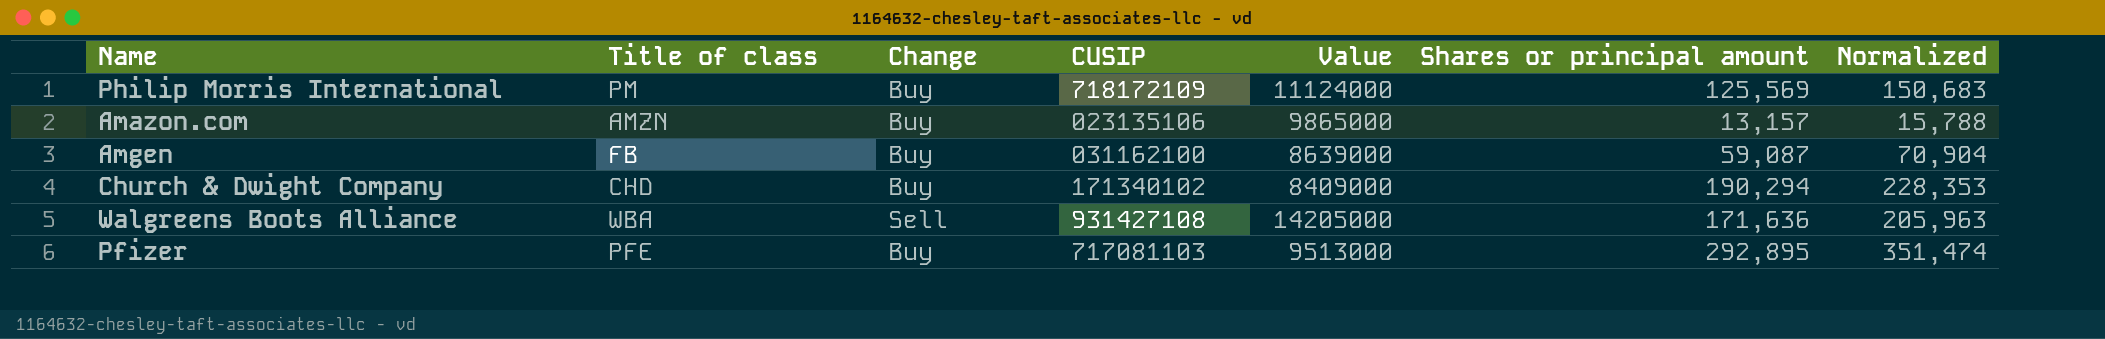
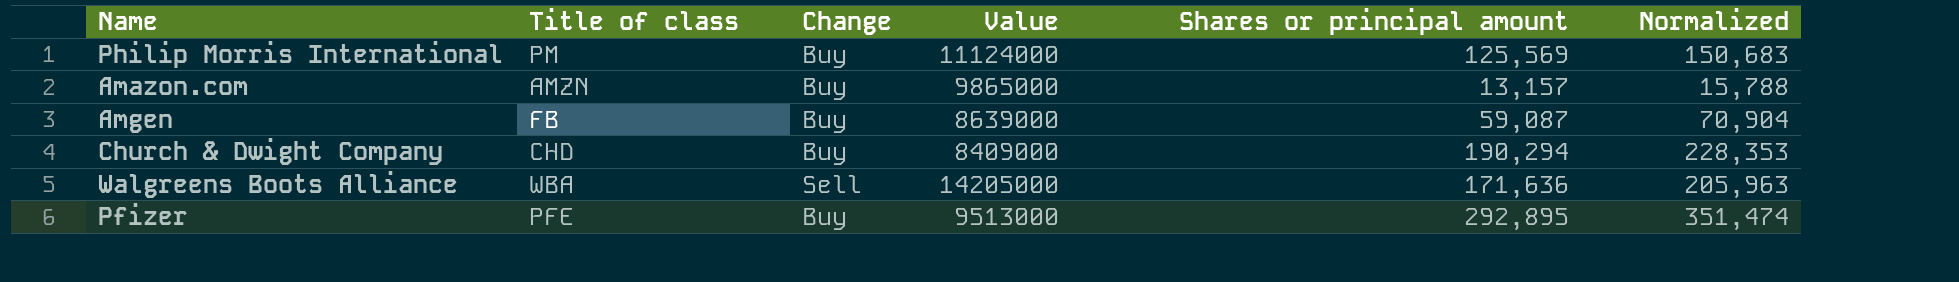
column CUSIP | position: 4 -> none

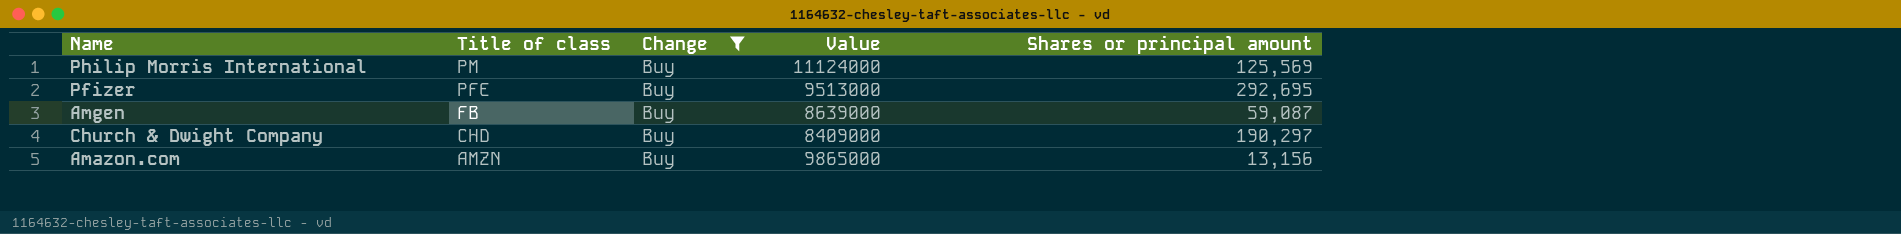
filter: none -> Change = Buy
row order: none -> Title of class descending
column Normalized | formula: [Shares or principal amount] * 1.2 -> none
Pfizer | Shares or principal amount: 292,895 -> 292,695
Church & Dwight Company | Shares or principal amount: 190,294 -> 190,297
Amazon.com | Shares or principal amount: 13,157 -> 13,156

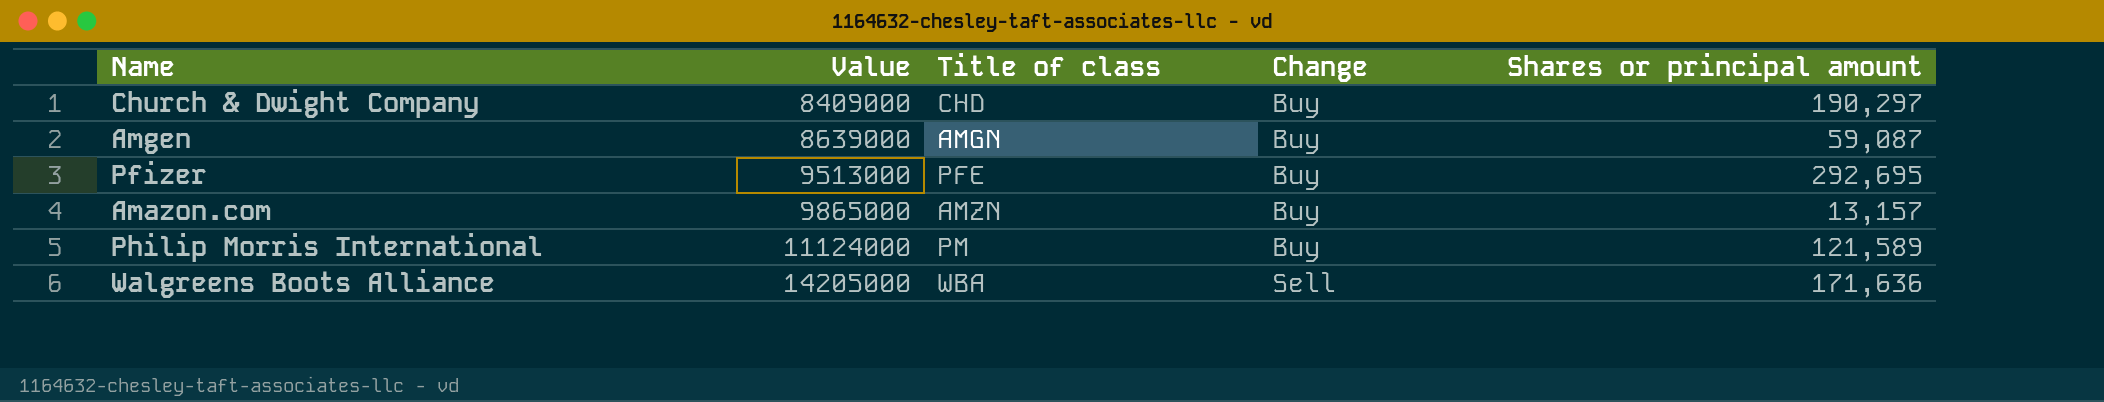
filter: Change = Buy -> none
row order: Title of class descending -> Value ascending
column Value | position: 4 -> 2
Amgen | Title of class: FB -> AMGN
Amazon.com | Shares or principal amount: 13,156 -> 13,157
Philip Morris International | Shares or principal amount: 125,569 -> 121,589

